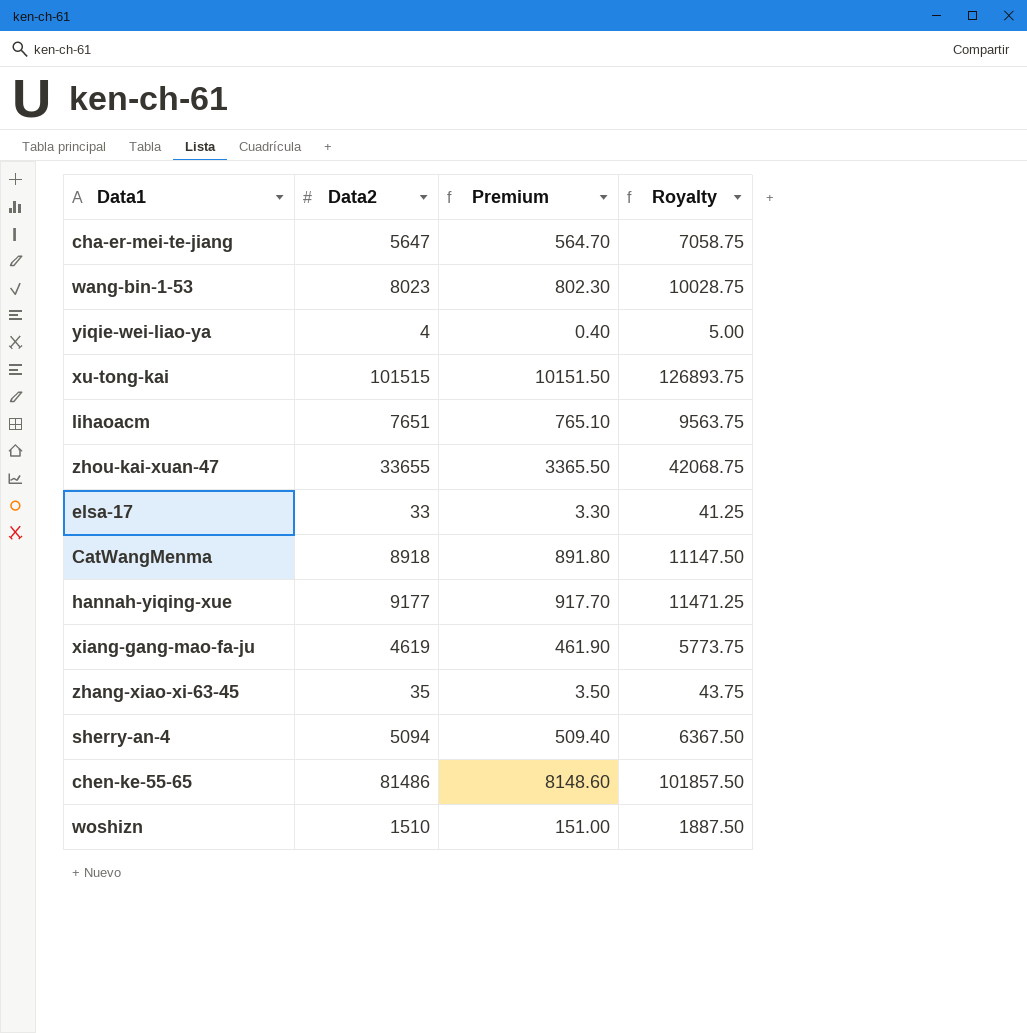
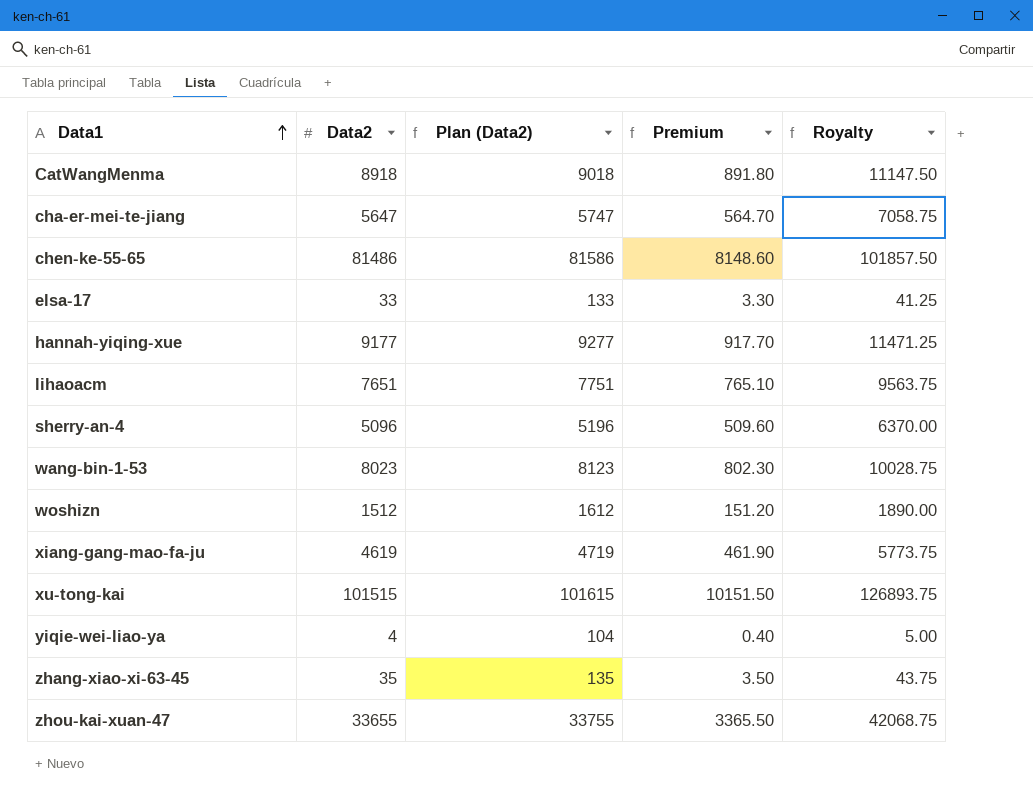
row order: none -> Data1 ascending
column Plan (Data2) | formula: none -> [Data2] + 100
sherry-an-4 | Data2: 5094 -> 5096
sherry-an-4 | Premium: 509.40 -> 509.60
sherry-an-4 | Royalty: 6367.50 -> 6370.00
woshizn | Data2: 1510 -> 1512
woshizn | Premium: 151.00 -> 151.20
woshizn | Royalty: 1887.50 -> 1890.00

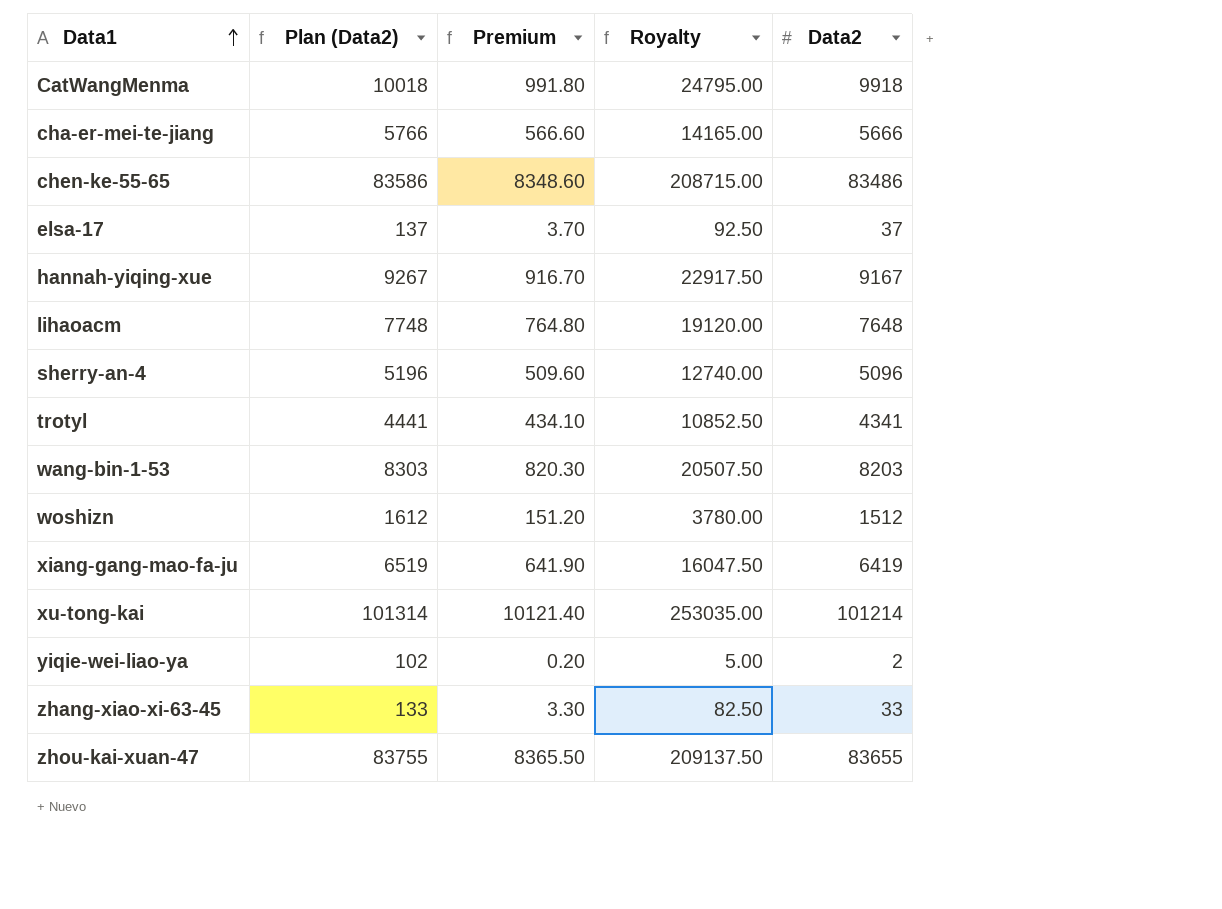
column Royalty | formula: [Data2] * 1.25 -> [Data2] * 2.5
column Data2 | position: 2 -> 5
CatWangMenma | Plan (Data2): 9018 -> 10018
CatWangMenma | Premium: 891.80 -> 991.80
CatWangMenma | Data2: 8918 -> 9918
cha-er-mei-te-jiang | Plan (Data2): 5747 -> 5766
cha-er-mei-te-jiang | Premium: 564.70 -> 566.60
cha-er-mei-te-jiang | Data2: 5647 -> 5666
chen-ke-55-65 | Plan (Data2): 81586 -> 83586
chen-ke-55-65 | Premium: 8148.60 -> 8348.60
chen-ke-55-65 | Data2: 81486 -> 83486
elsa-17 | Plan (Data2): 133 -> 137
elsa-17 | Premium: 3.30 -> 3.70
elsa-17 | Data2: 33 -> 37
hannah-yiqing-xue | Plan (Data2): 9277 -> 9267
hannah-yiqing-xue | Premium: 917.70 -> 916.70
hannah-yiqing-xue | Data2: 9177 -> 9167
lihaoacm | Plan (Data2): 7751 -> 7748
lihaoacm | Premium: 765.10 -> 764.80
lihaoacm | Data2: 7651 -> 7648
row trotyl: none -> 4441 | 434.10 | 10852.50 | 4341
wang-bin-1-53 | Plan (Data2): 8123 -> 8303
wang-bin-1-53 | Premium: 802.30 -> 820.30
wang-bin-1-53 | Data2: 8023 -> 8203
xiang-gang-mao-fa-ju | Plan (Data2): 4719 -> 6519
xiang-gang-mao-fa-ju | Premium: 461.90 -> 641.90
xiang-gang-mao-fa-ju | Data2: 4619 -> 6419
xu-tong-kai | Plan (Data2): 101615 -> 101314
xu-tong-kai | Premium: 10151.50 -> 10121.40
xu-tong-kai | Data2: 101515 -> 101214
yiqie-wei-liao-ya | Plan (Data2): 104 -> 102
yiqie-wei-liao-ya | Premium: 0.40 -> 0.20
yiqie-wei-liao-ya | Data2: 4 -> 2
zhang-xiao-xi-63-45 | Plan (Data2): 135 -> 133
zhang-xiao-xi-63-45 | Premium: 3.50 -> 3.30
zhang-xiao-xi-63-45 | Data2: 35 -> 33
zhou-kai-xuan-47 | Plan (Data2): 33755 -> 83755
zhou-kai-xuan-47 | Premium: 3365.50 -> 8365.50
zhou-kai-xuan-47 | Data2: 33655 -> 83655

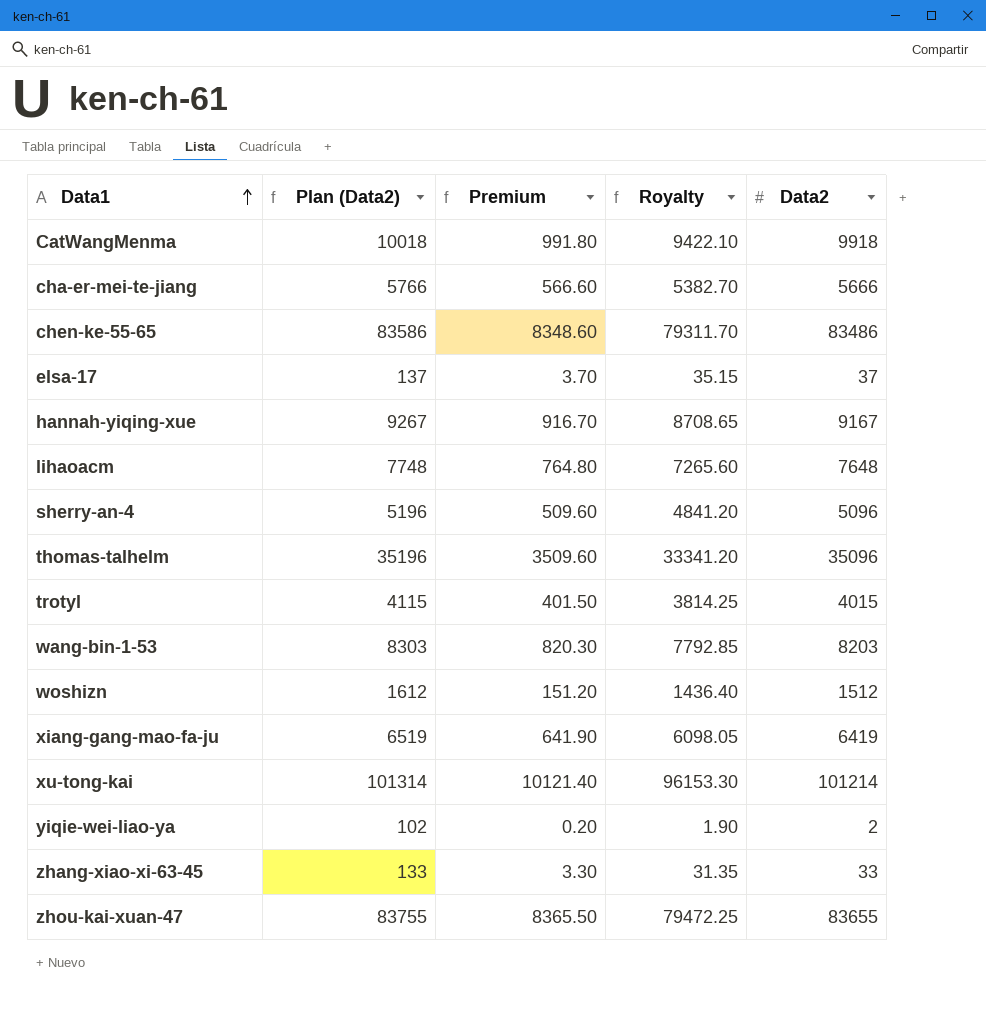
column Royalty | formula: [Data2] * 2.5 -> [Data2] * 0.95
row thomas-talhelm: none -> 35196 | 3509.60 | 33341.20 | 35096
trotyl | Plan (Data2): 4441 -> 4115
trotyl | Premium: 434.10 -> 401.50
trotyl | Data2: 4341 -> 4015

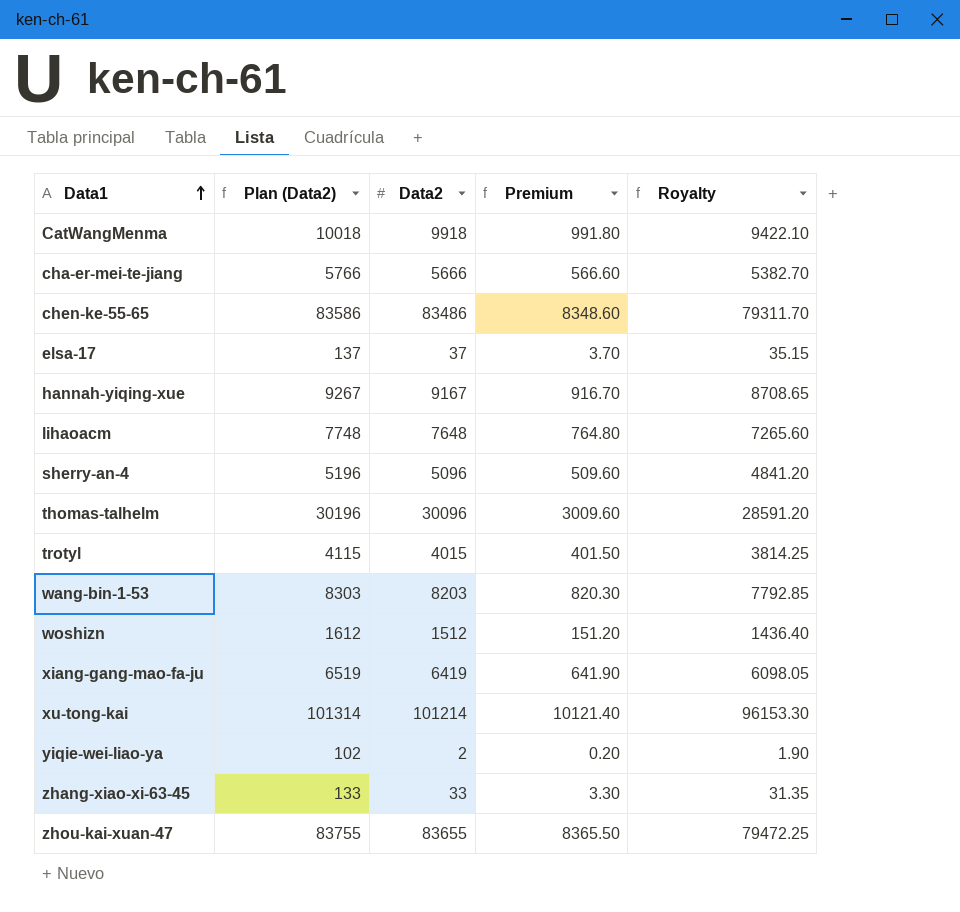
column Data2 | position: 5 -> 3
thomas-talhelm | Plan (Data2): 35196 -> 30196
thomas-talhelm | Data2: 35096 -> 30096
thomas-talhelm | Premium: 3509.60 -> 3009.60
thomas-talhelm | Royalty: 33341.20 -> 28591.20

